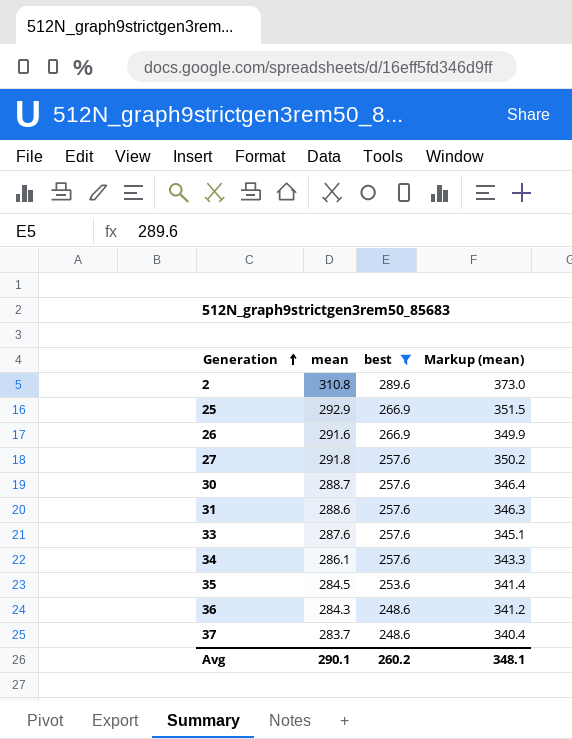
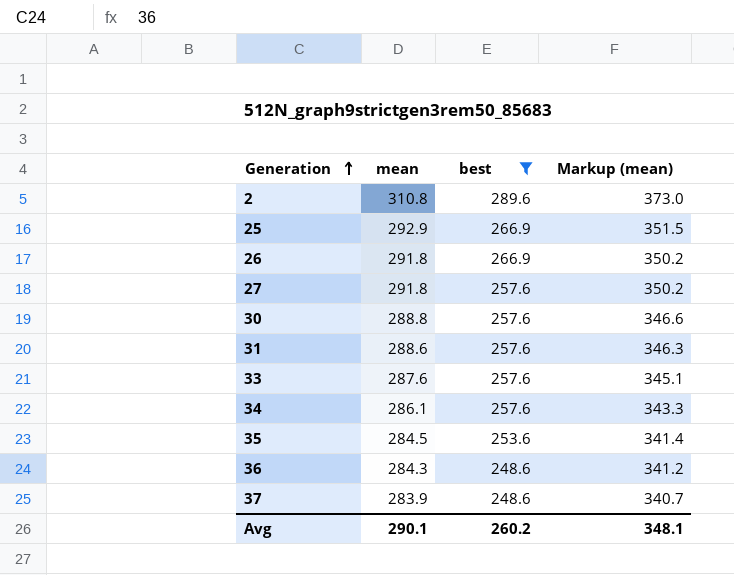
26 | mean: 291.6 -> 291.8
26 | Markup (mean): 349.9 -> 350.2
30 | mean: 288.7 -> 288.8
30 | Markup (mean): 346.4 -> 346.6
37 | mean: 283.7 -> 283.9
37 | Markup (mean): 340.4 -> 340.7

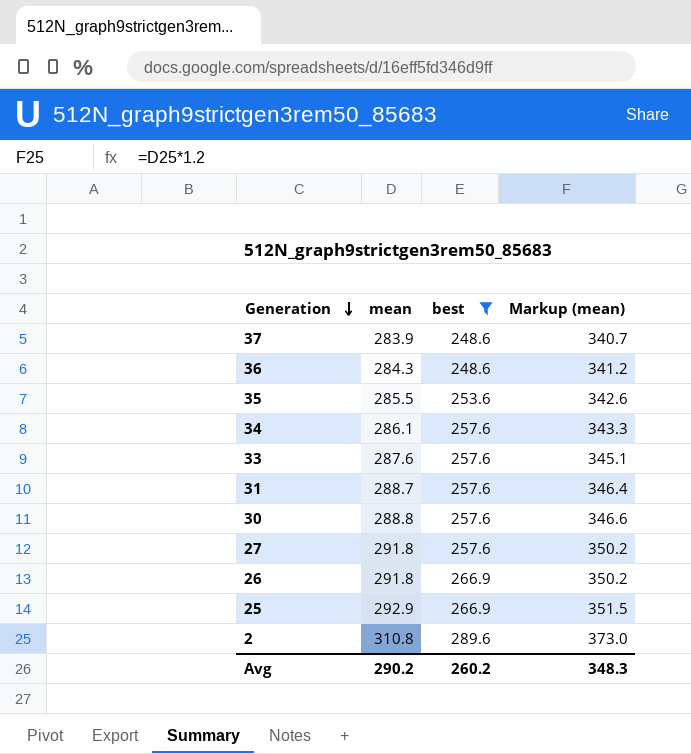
row order: Generation ascending -> Generation descending
35 | mean: 284.5 -> 285.5
35 | Markup (mean): 341.4 -> 342.6
31 | mean: 288.6 -> 288.7
31 | Markup (mean): 346.3 -> 346.4
Avg | mean: 290.1 -> 290.2
Avg | Markup (mean): 348.1 -> 348.3

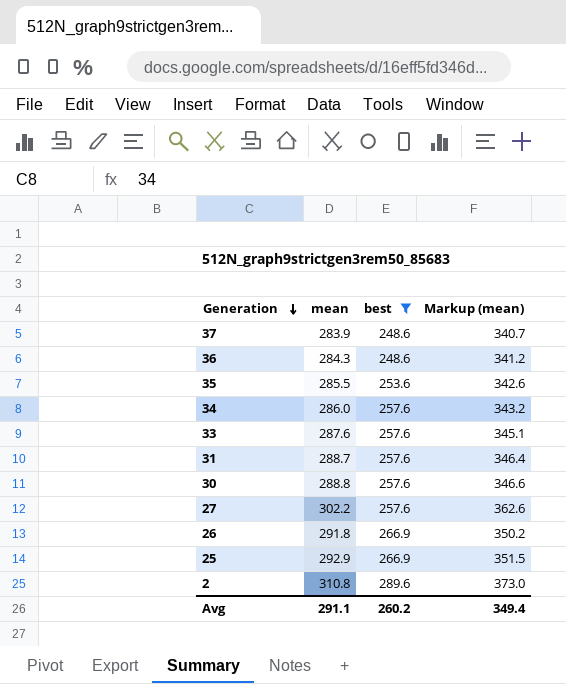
34 | mean: 286.1 -> 286.0
34 | Markup (mean): 343.3 -> 343.2
27 | mean: 291.8 -> 302.2
27 | Markup (mean): 350.2 -> 362.6
Avg | mean: 290.2 -> 291.1
Avg | Markup (mean): 348.3 -> 349.4

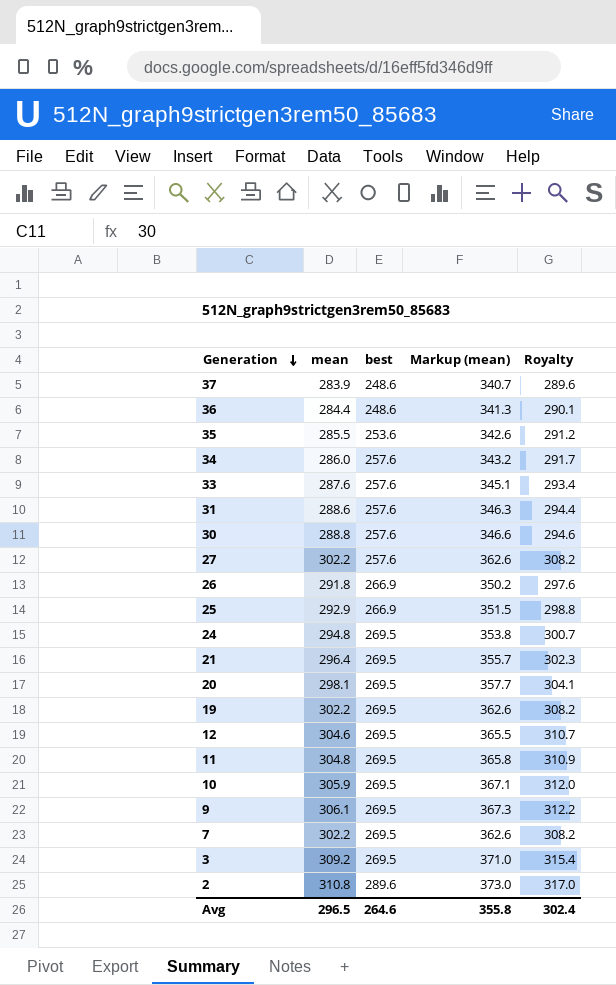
filter: best != 269.5 -> none
column Royalty | formula: none -> [mean] * 1.02
36 | mean: 284.3 -> 284.4
36 | Markup (mean): 341.2 -> 341.3
31 | mean: 288.7 -> 288.6
31 | Markup (mean): 346.4 -> 346.3
Avg | mean: 291.1 -> 296.5
Avg | best: 260.2 -> 264.6
Avg | Markup (mean): 349.4 -> 355.8

